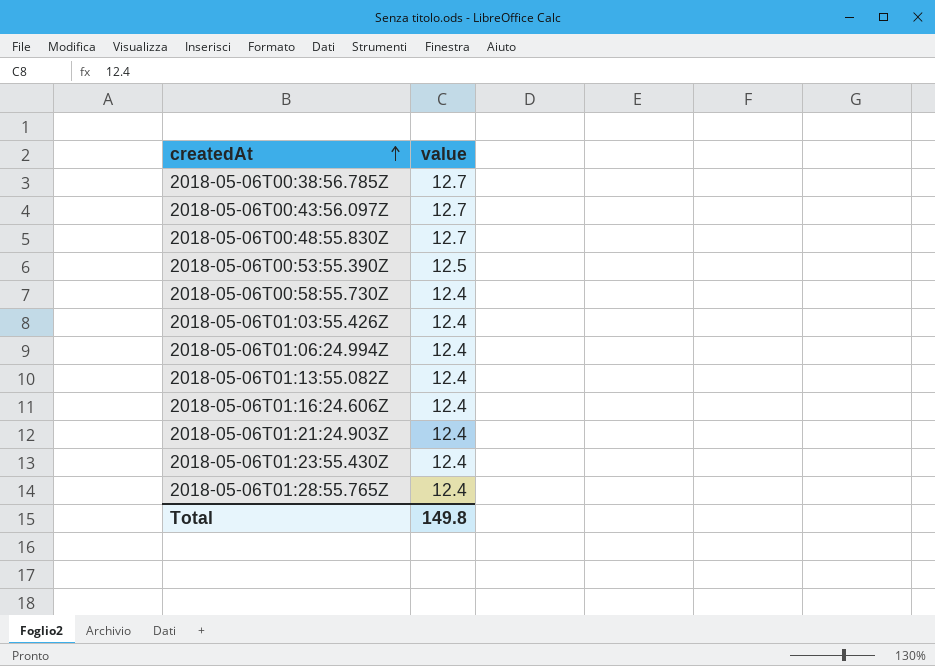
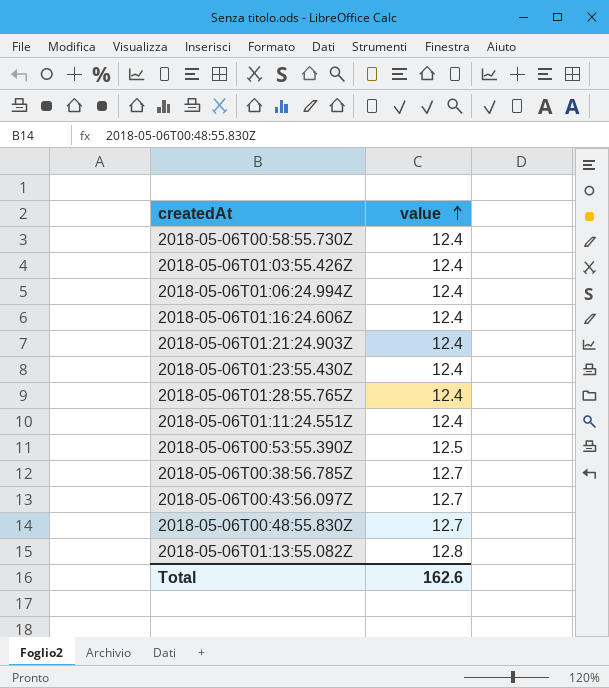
row order: createdAt ascending -> value ascending
row 2018-05-06T01:11:24.551Z: none -> 12.4
2018-05-06T01:13:55.082Z | value: 12.4 -> 12.8
Total | value: 149.8 -> 162.6

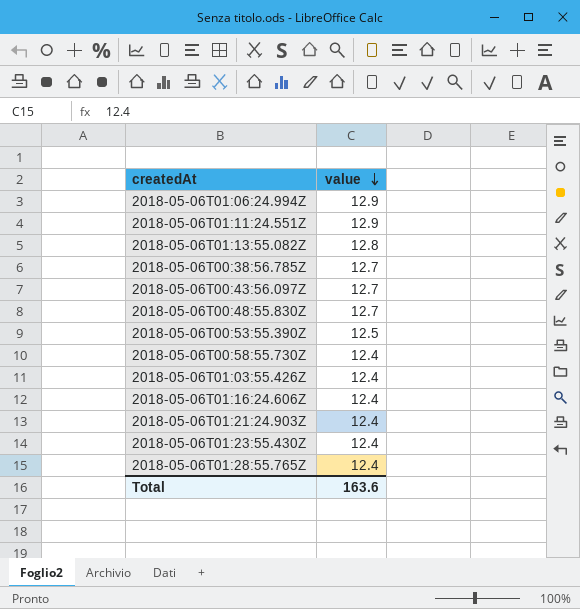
row order: value ascending -> value descending
2018-05-06T01:06:24.994Z | value: 12.4 -> 12.9
2018-05-06T01:11:24.551Z | value: 12.4 -> 12.9
Total | value: 162.6 -> 163.6

